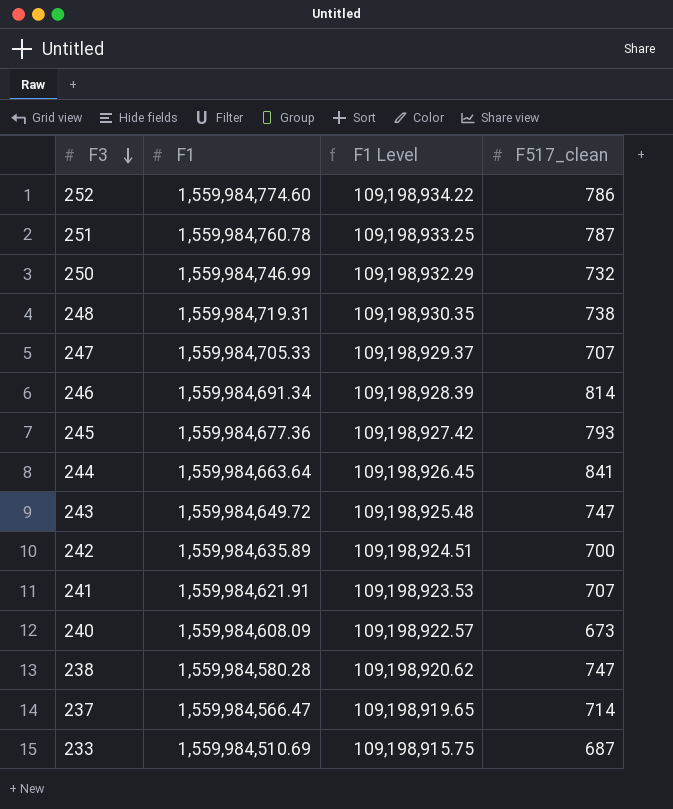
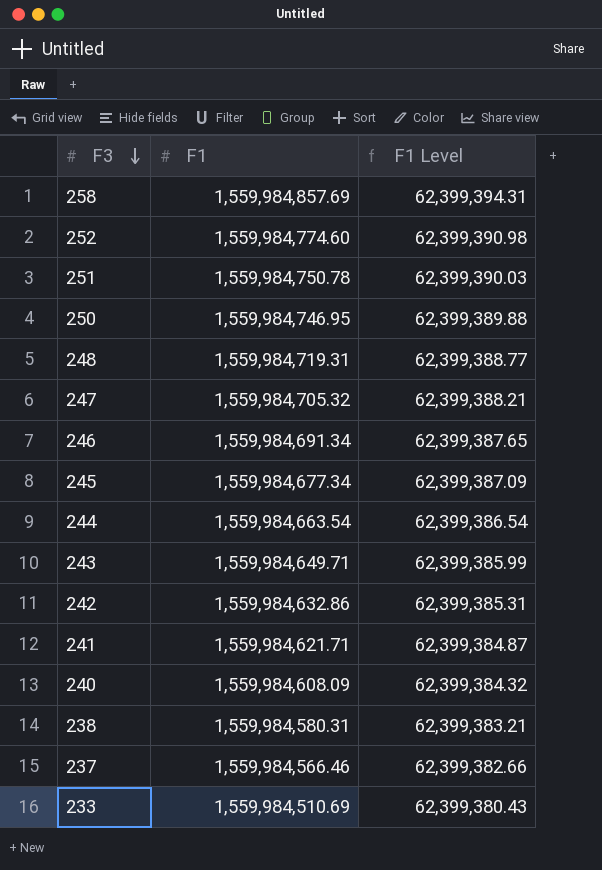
column F517_clean | position: 4 -> none
column F1 Level | formula: [F1] * 0.07 -> [F1] * 0.04
row 258: none -> 1,559,984,857.69 | 62,399,394.31
251 | F1: 1,559,984,760.78 -> 1,559,984,750.78
250 | F1: 1,559,984,746.99 -> 1,559,984,746.95
247 | F1: 1,559,984,705.33 -> 1,559,984,705.32
245 | F1: 1,559,984,677.36 -> 1,559,984,677.34
244 | F1: 1,559,984,663.64 -> 1,559,984,663.54
243 | F1: 1,559,984,649.72 -> 1,559,984,649.71
242 | F1: 1,559,984,635.89 -> 1,559,984,632.86
241 | F1: 1,559,984,621.91 -> 1,559,984,621.71
238 | F1: 1,559,984,580.28 -> 1,559,984,580.31
237 | F1: 1,559,984,566.47 -> 1,559,984,566.46

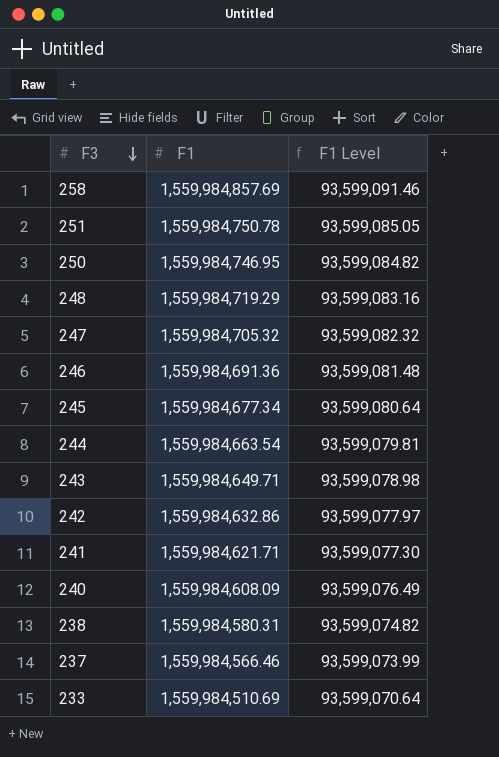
column F1 Level | formula: [F1] * 0.04 -> [F1] * 0.06
row 252: 1,559,984,774.60 | 62,399,390.98 -> none
248 | F1: 1,559,984,719.31 -> 1,559,984,719.29
246 | F1: 1,559,984,691.34 -> 1,559,984,691.36

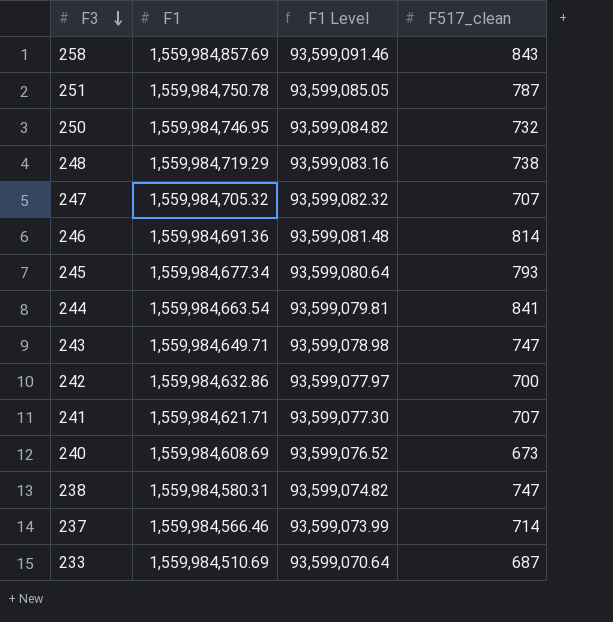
column F517_clean | position: none -> 4
240 | F1: 1,559,984,608.09 -> 1,559,984,608.69
240 | F1 Level: 93,599,076.49 -> 93,599,076.52

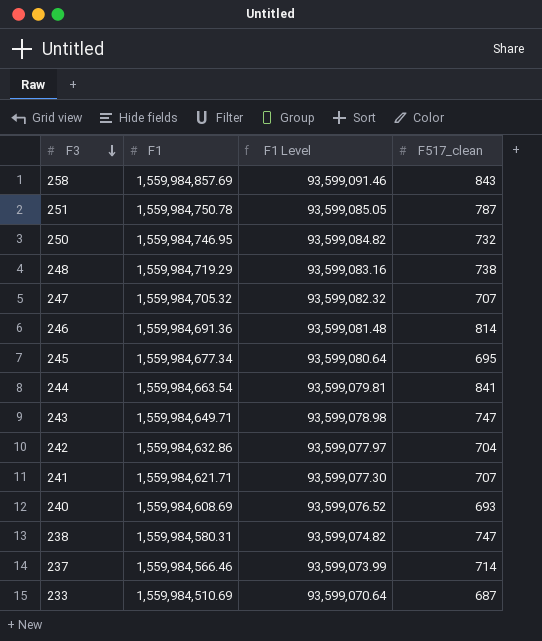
245 | F517_clean: 793 -> 695
242 | F517_clean: 700 -> 704
240 | F517_clean: 673 -> 693

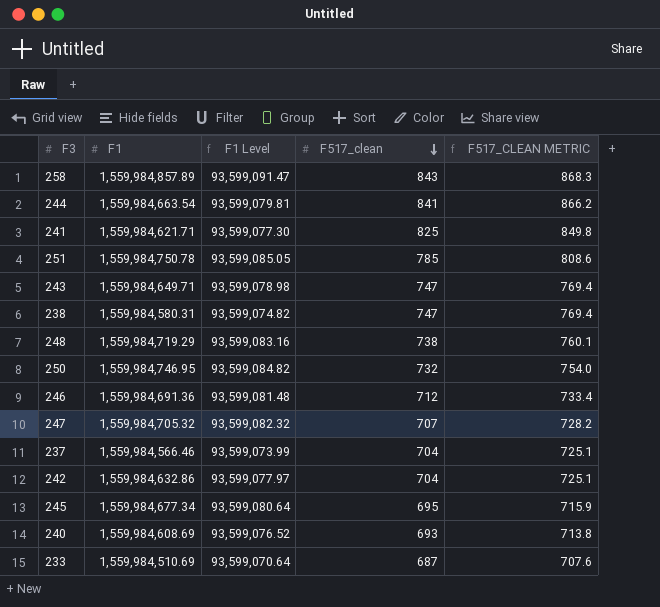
row order: F3 descending -> F517_clean descending
column F517_CLEAN METRIC | formula: none -> [F517_clean] * 1.03
258 | F1: 1,559,984,857.69 -> 1,559,984,857.89
258 | F1 Level: 93,599,091.46 -> 93,599,091.47
241 | F517_clean: 707 -> 825
251 | F517_clean: 787 -> 785
246 | F517_clean: 814 -> 712
237 | F517_clean: 714 -> 704

